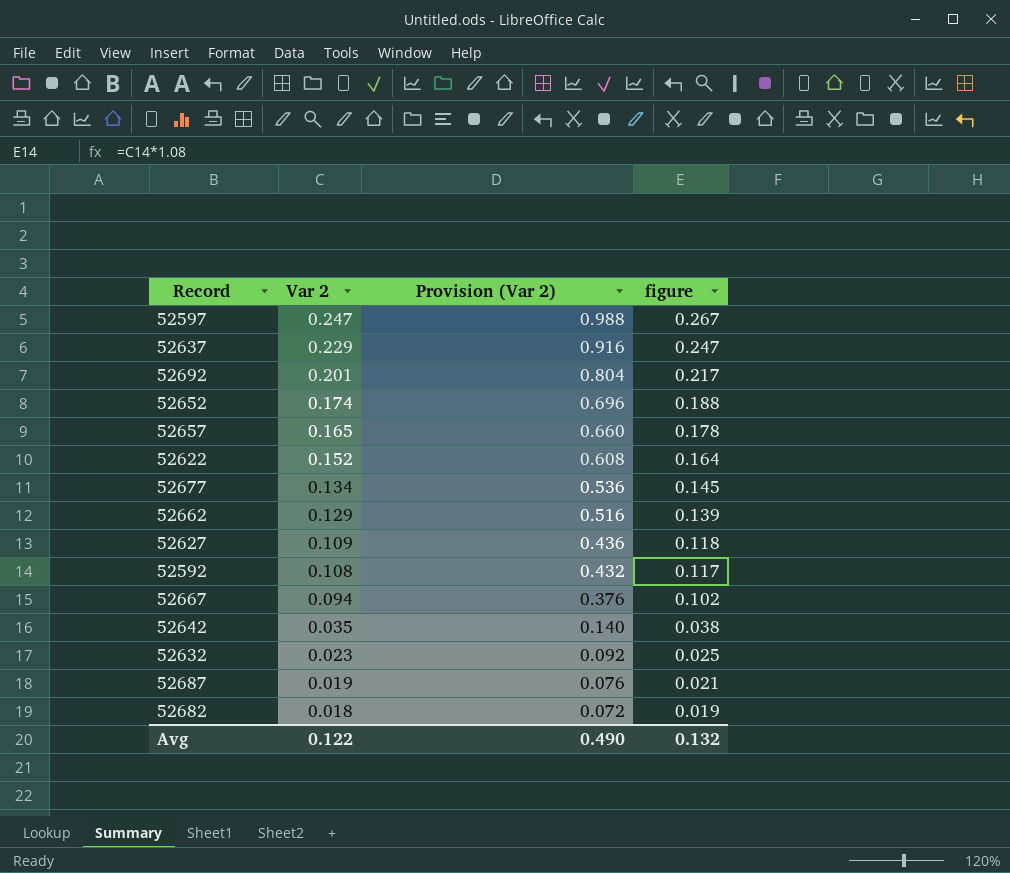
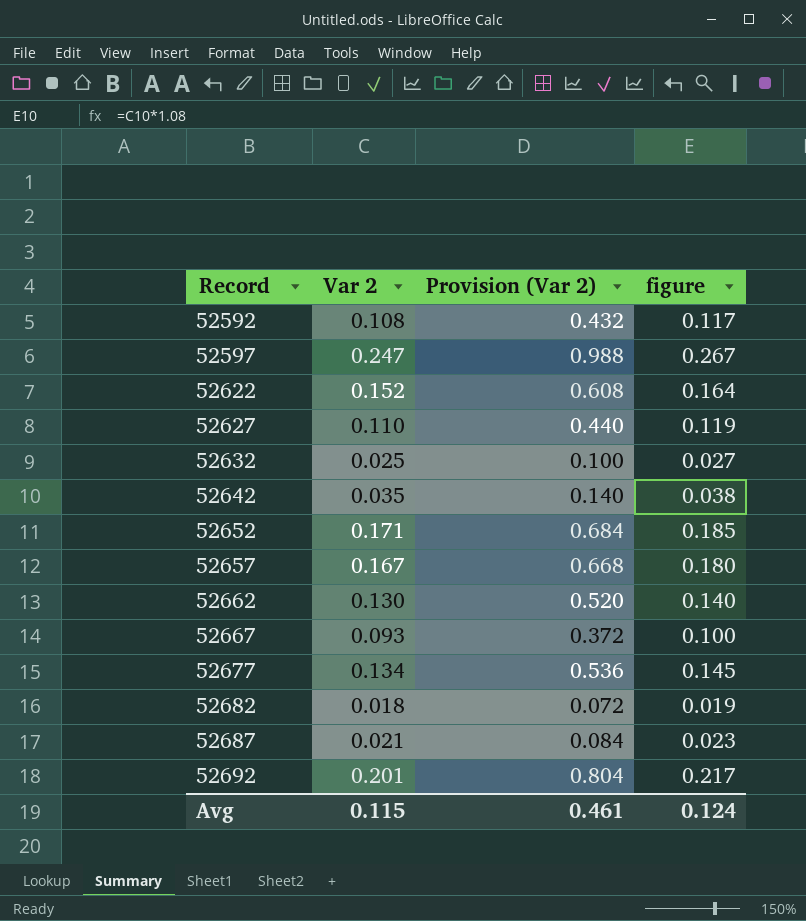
row order: Var 2 descending -> Record ascending
row 52637: 0.229 | 0.916 | 0.247 -> none
52627 | Var 2: 0.109 -> 0.110
52627 | Provision (Var 2): 0.436 -> 0.440
52627 | figure: 0.118 -> 0.119
52632 | Var 2: 0.023 -> 0.025
52632 | Provision (Var 2): 0.092 -> 0.100
52632 | figure: 0.025 -> 0.027
52652 | Var 2: 0.174 -> 0.171
52652 | Provision (Var 2): 0.696 -> 0.684
52652 | figure: 0.188 -> 0.185
52657 | Var 2: 0.165 -> 0.167
52657 | Provision (Var 2): 0.660 -> 0.668
52657 | figure: 0.178 -> 0.180
52662 | Var 2: 0.129 -> 0.130
52662 | Provision (Var 2): 0.516 -> 0.520
52662 | figure: 0.139 -> 0.140
52667 | Var 2: 0.094 -> 0.093
52667 | Provision (Var 2): 0.376 -> 0.372
52667 | figure: 0.102 -> 0.100
52687 | Var 2: 0.019 -> 0.021
52687 | Provision (Var 2): 0.076 -> 0.084
52687 | figure: 0.021 -> 0.023
Avg | Var 2: 0.122 -> 0.115
Avg | Provision (Var 2): 0.490 -> 0.461
Avg | figure: 0.132 -> 0.124

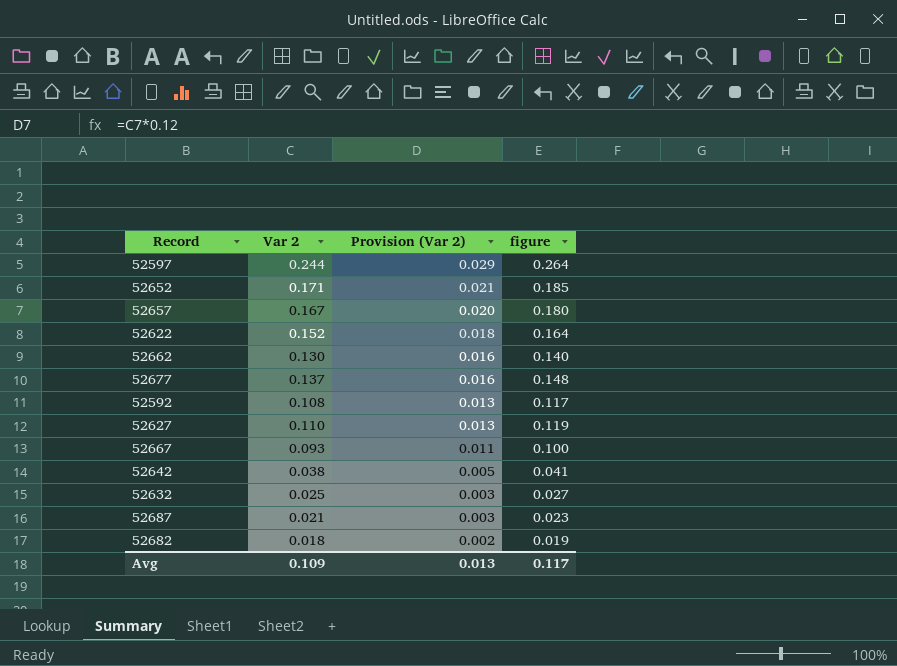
row order: Record ascending -> Provision (Var 2) descending
column Provision (Var 2) | formula: [Var 2] * 4 -> [Var 2] * 0.12
row 52692: 0.201 | 0.804 | 0.217 -> none
52597 | Var 2: 0.247 -> 0.244
52597 | figure: 0.267 -> 0.264
52677 | Var 2: 0.134 -> 0.137
52677 | figure: 0.145 -> 0.148
52642 | Var 2: 0.035 -> 0.038
52642 | figure: 0.038 -> 0.041
Avg | Var 2: 0.115 -> 0.109
Avg | Provision (Var 2): 0.461 -> 0.013
Avg | figure: 0.124 -> 0.117

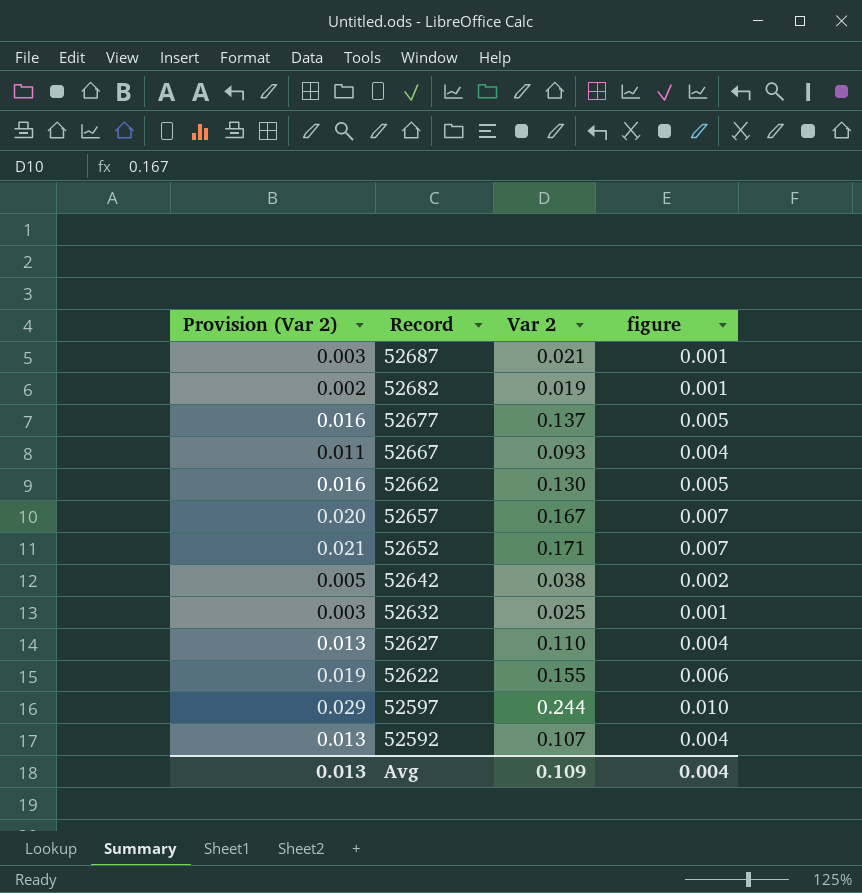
row order: Provision (Var 2) descending -> Record descending
column Provision (Var 2) | position: 3 -> 1
column figure | formula: [Var 2] * 1.08 -> [Var 2] * 0.04
52682 | Var 2: 0.018 -> 0.019
52622 | Provision (Var 2): 0.018 -> 0.019
52622 | Var 2: 0.152 -> 0.155
52592 | Var 2: 0.108 -> 0.107
Avg | figure: 0.117 -> 0.004

